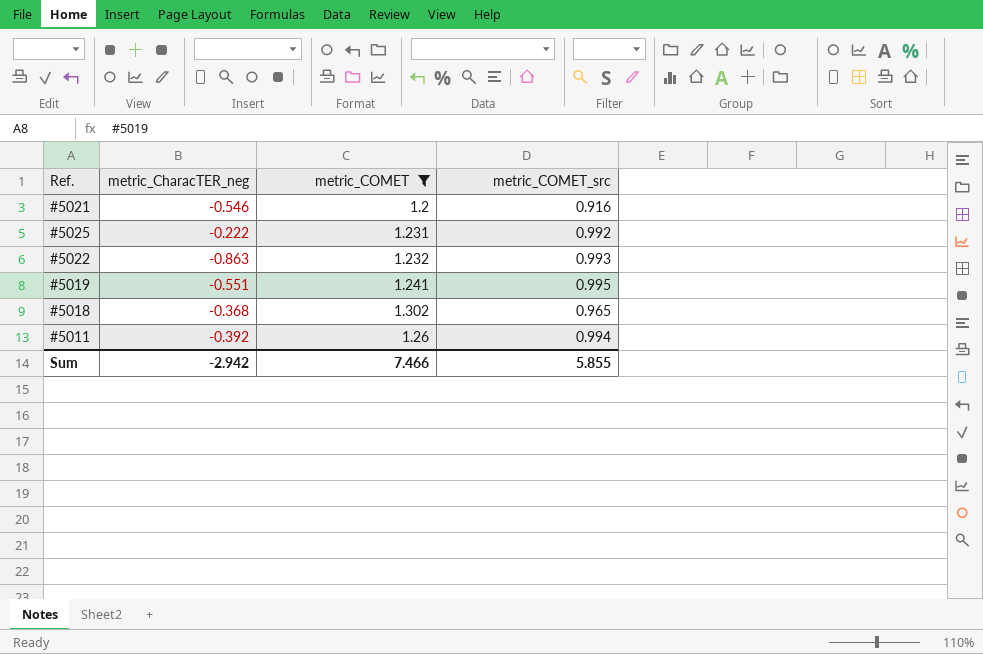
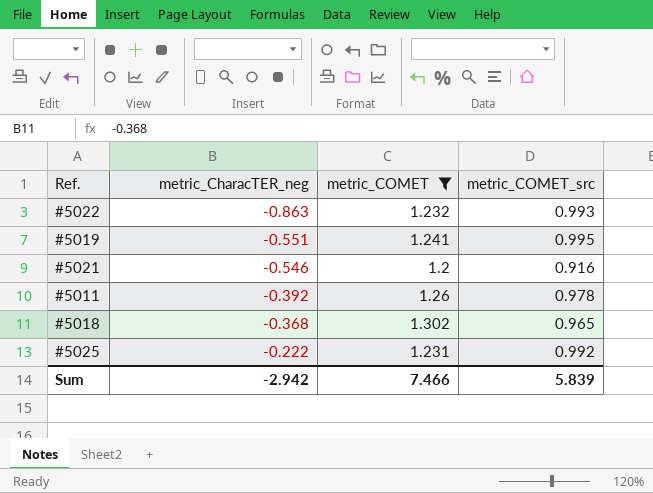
row order: none -> metric_CharacTER_neg ascending
#5011 | metric_COMET_src: 0.994 -> 0.978
Sum | metric_COMET_src: 5.855 -> 5.839

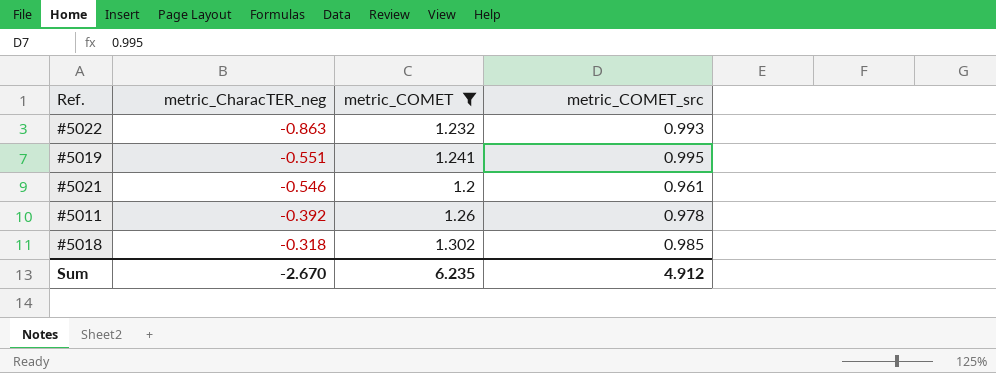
row #5025: -0.222 | 1.231 | 0.992 -> none
#5021 | metric_COMET_src: 0.916 -> 0.961
#5018 | metric_CharacTER_neg: -0.368 -> -0.318
#5018 | metric_COMET_src: 0.965 -> 0.985
Sum | metric_CharacTER_neg: -2.942 -> -2.670
Sum | metric_COMET: 7.466 -> 6.235
Sum | metric_COMET_src: 5.839 -> 4.912

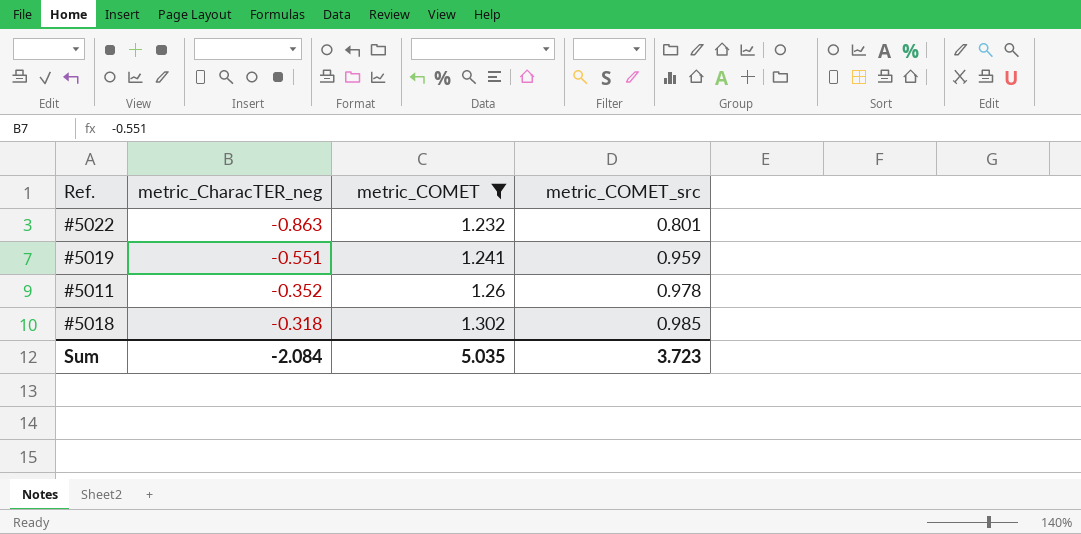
row #5021: -0.546 | 1.2 | 0.961 -> none
#5022 | metric_COMET_src: 0.993 -> 0.801
#5019 | metric_COMET_src: 0.995 -> 0.959
#5011 | metric_CharacTER_neg: -0.392 -> -0.352
Sum | metric_CharacTER_neg: -2.670 -> -2.084
Sum | metric_COMET: 6.235 -> 5.035
Sum | metric_COMET_src: 4.912 -> 3.723

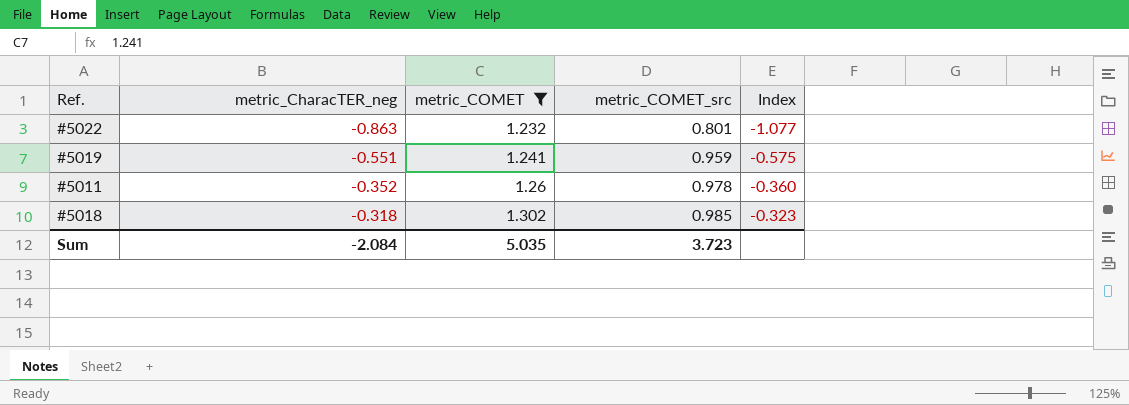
column Index | formula: none -> [metric_CharacTER_neg] / [metric_COMET_src]

